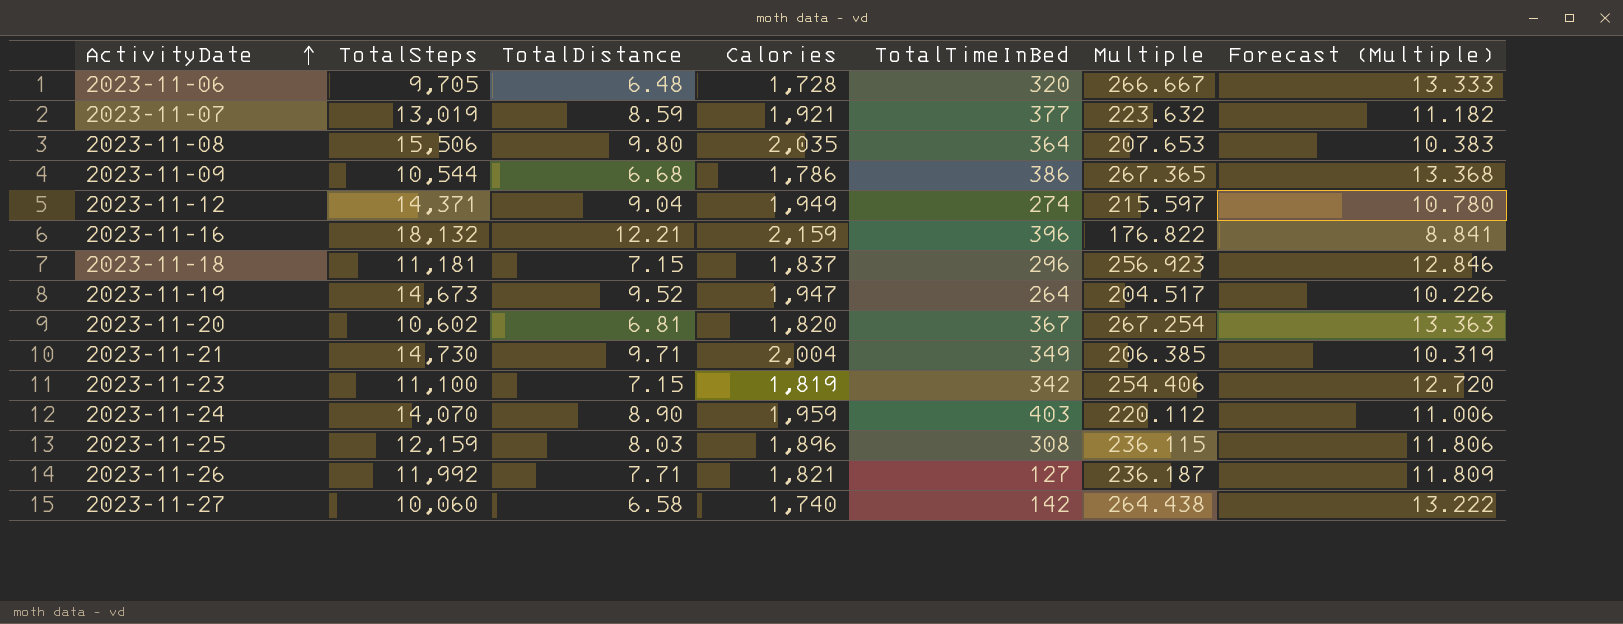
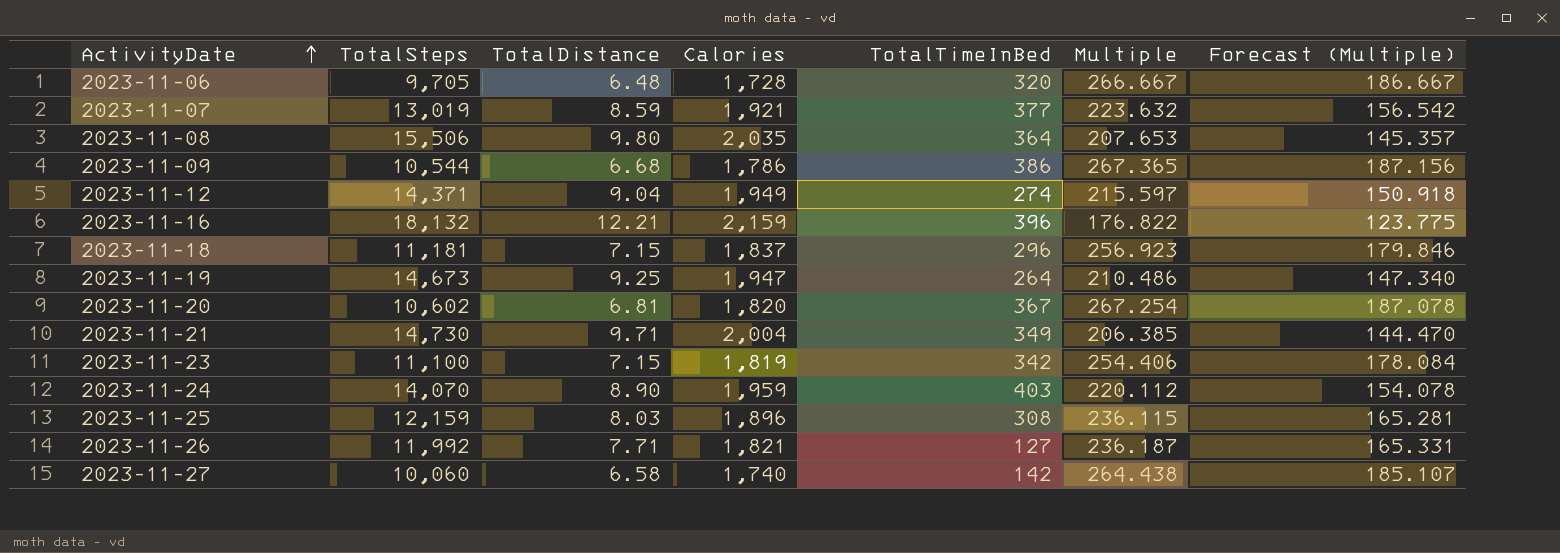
column Forecast (Multiple) | formula: [Multiple] * 0.05 -> [Multiple] * 0.7
2023-11-19 | TotalDistance: 9.52 -> 9.25
2023-11-19 | Multiple: 204.517 -> 210.486

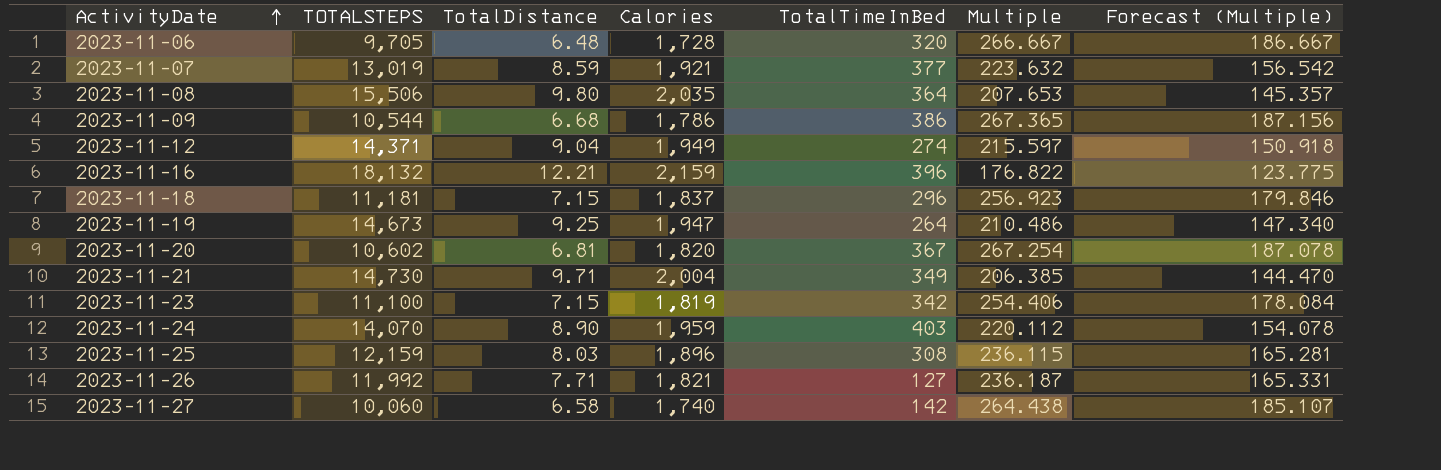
column name: TotalSteps -> TOTALSTEPS

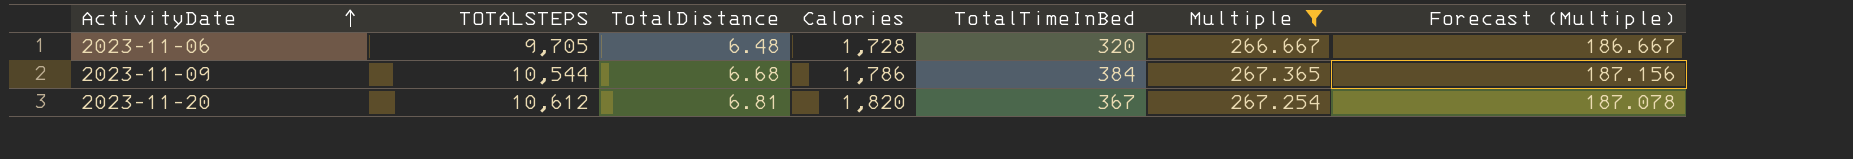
filter: none -> Multiple >= 266.667
2023-11-09 | TotalTimeInBed: 386 -> 384
2023-11-20 | TOTALSTEPS: 10,602 -> 10,612

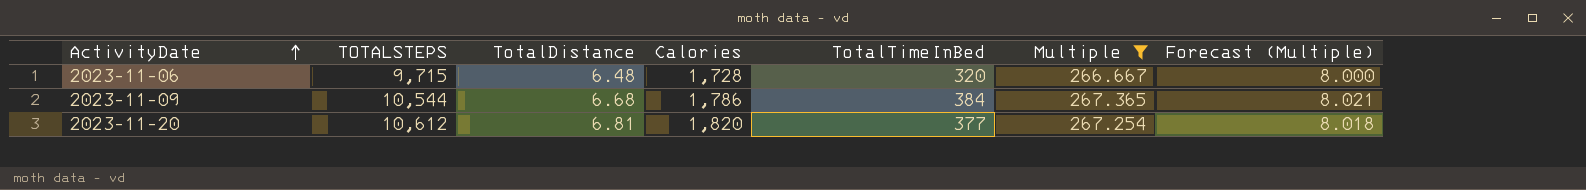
column Forecast (Multiple) | formula: [Multiple] * 0.7 -> [Multiple] * 0.03
2023-11-06 | TOTALSTEPS: 9,705 -> 9,715
2023-11-20 | TotalTimeInBed: 367 -> 377

